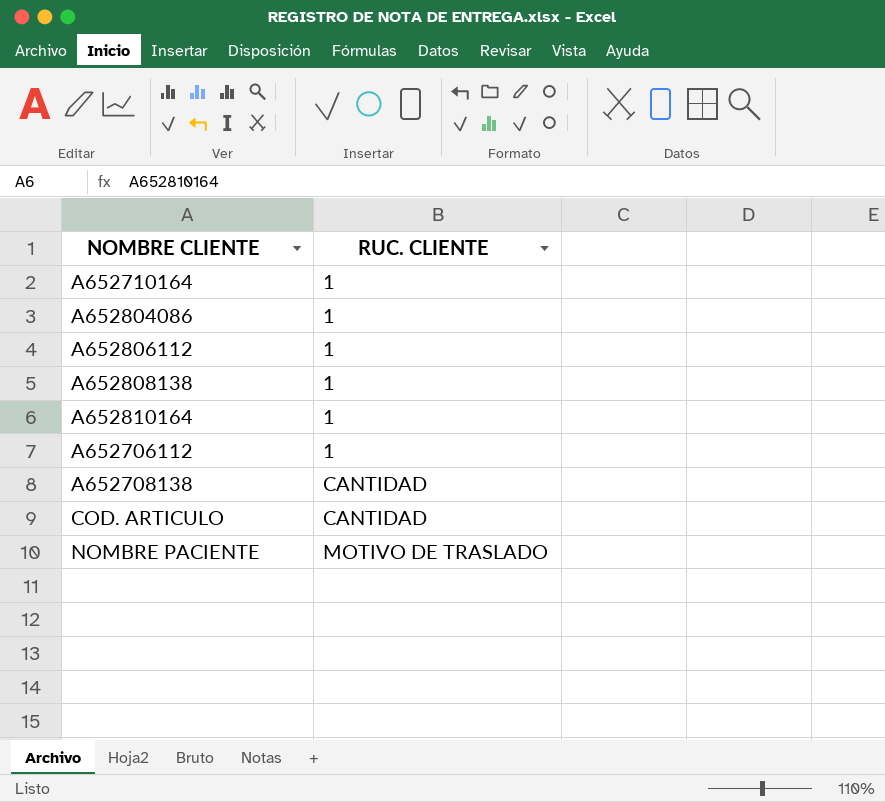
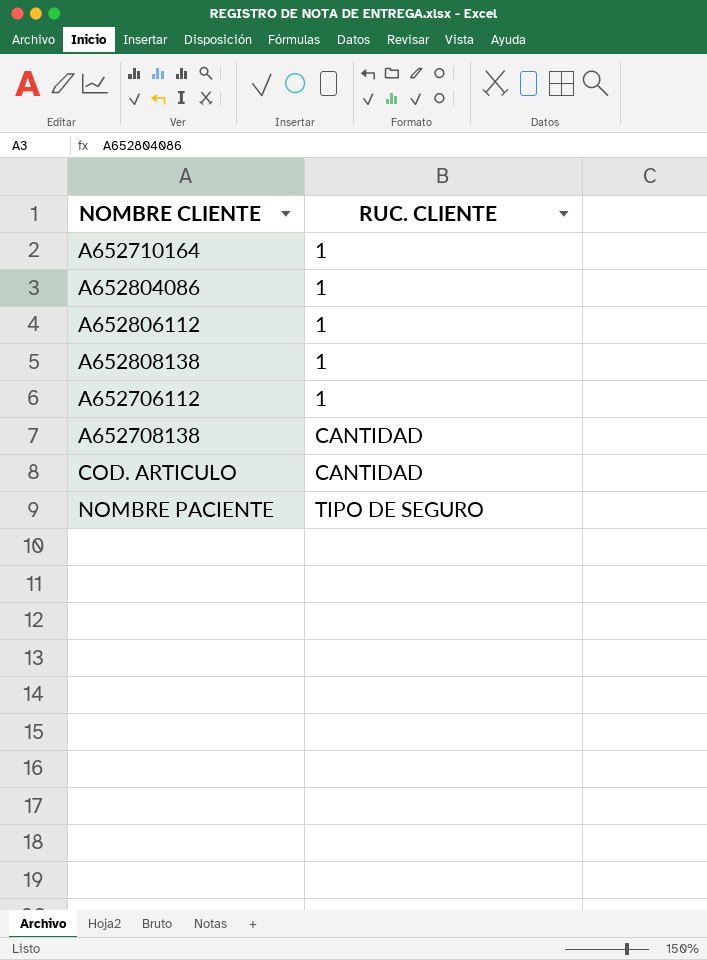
row A652810164: 1 -> none
NOMBRE PACIENTE | RUC. CLIENTE: MOTIVO DE TRASLADO -> TIPO DE SEGURO

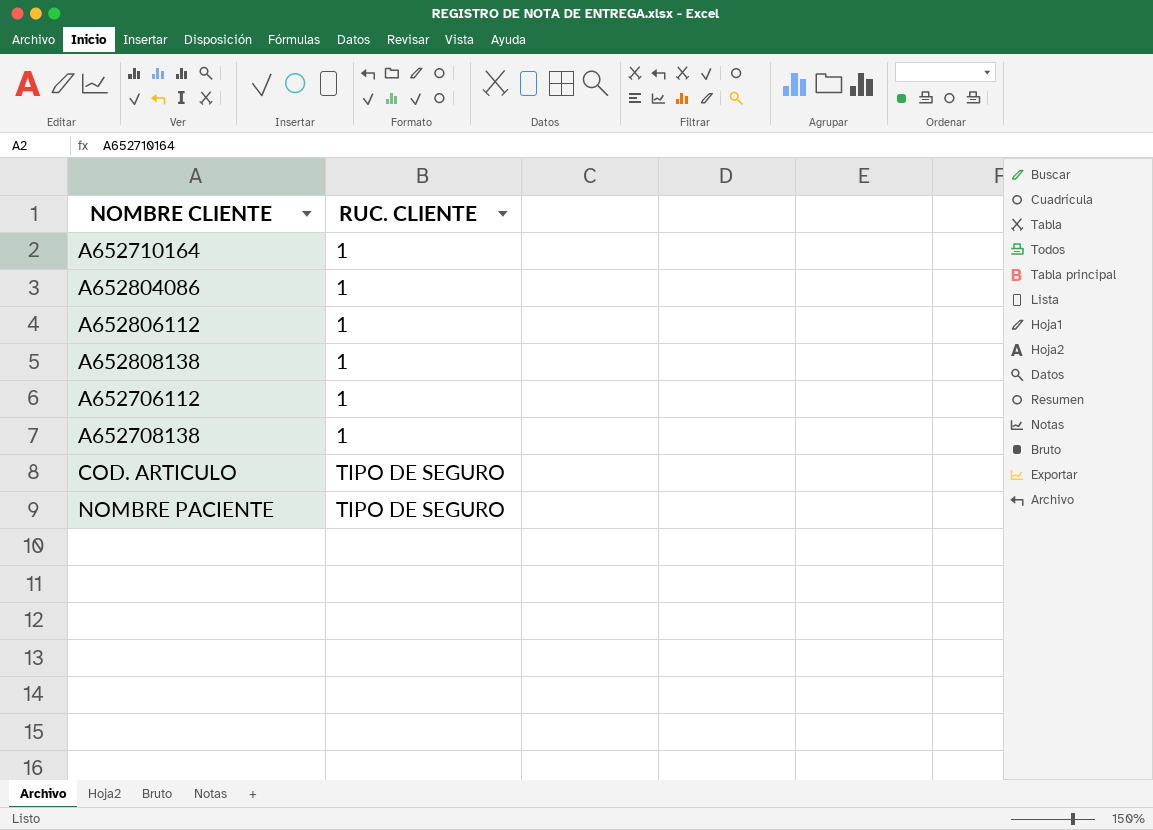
A652708138 | RUC. CLIENTE: CANTIDAD -> 1
COD. ARTICULO | RUC. CLIENTE: CANTIDAD -> TIPO DE SEGURO

